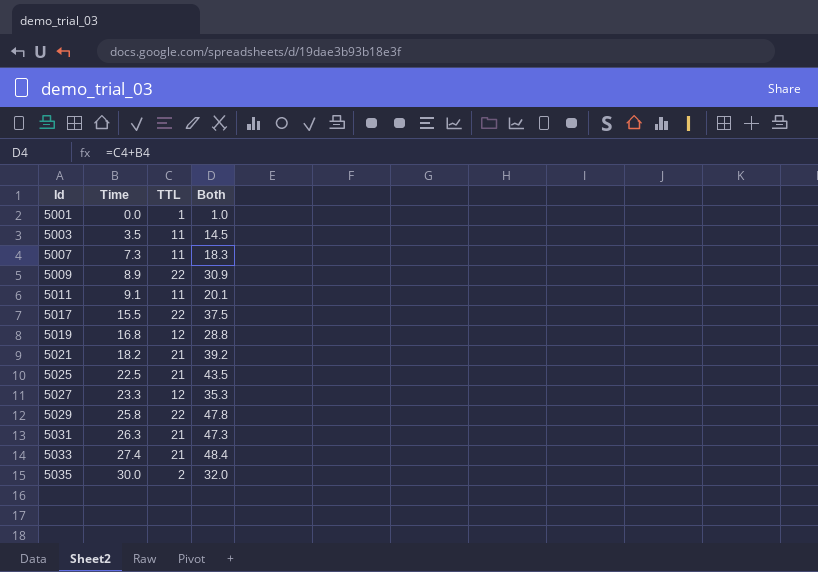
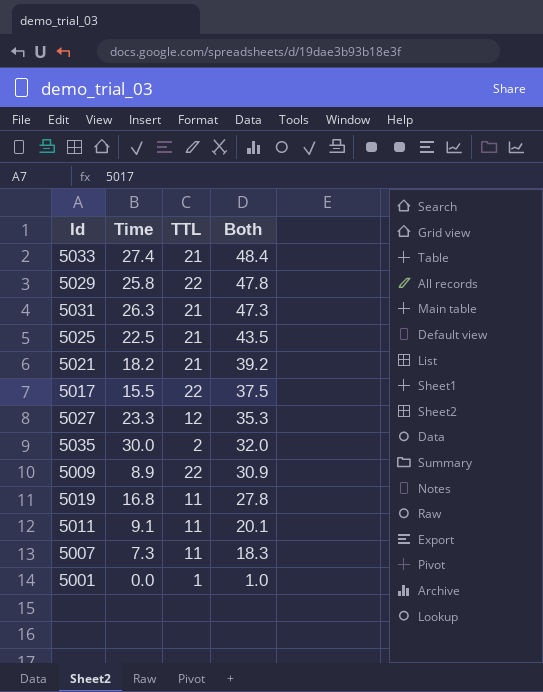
row order: Id ascending -> Both descending
row 5003: 3.5 | 11 | 14.5 -> none
5019 | TTL: 12 -> 11
5019 | Both: 28.8 -> 27.8

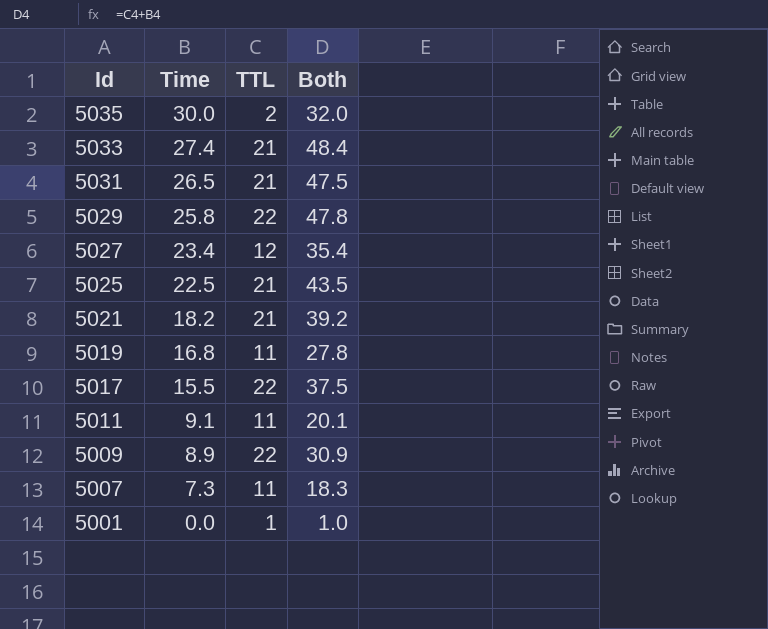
row order: Both descending -> Id descending
5031 | Time: 26.3 -> 26.5
5031 | Both: 47.3 -> 47.5
5027 | Time: 23.3 -> 23.4
5027 | Both: 35.3 -> 35.4

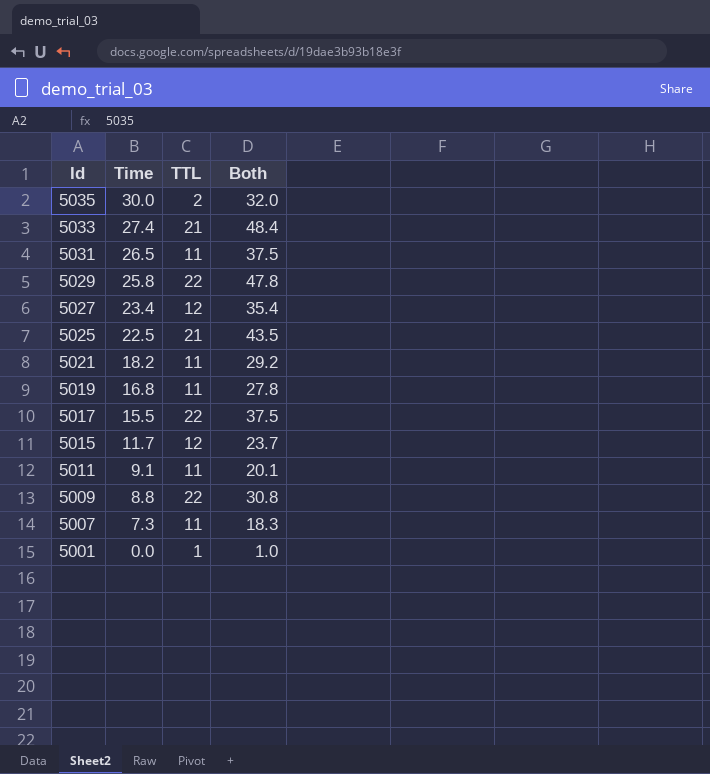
5031 | TTL: 21 -> 11
5031 | Both: 47.5 -> 37.5
5021 | TTL: 21 -> 11
5021 | Both: 39.2 -> 29.2
row 5015: none -> 11.7 | 12 | 23.7
5009 | Time: 8.9 -> 8.8
5009 | Both: 30.9 -> 30.8

